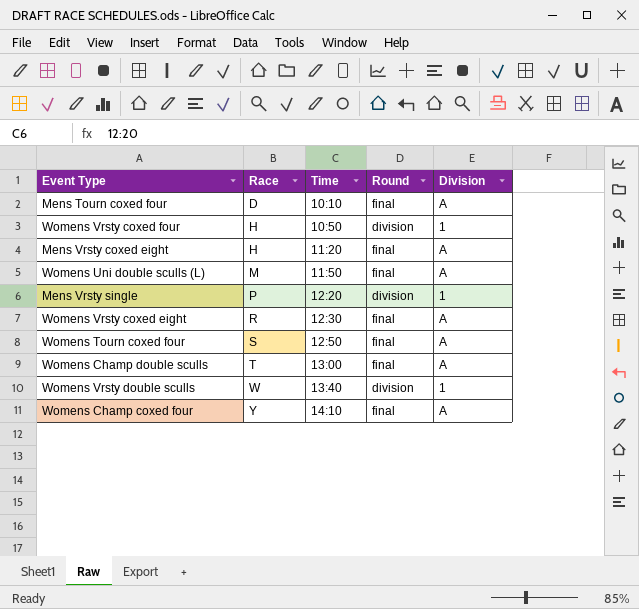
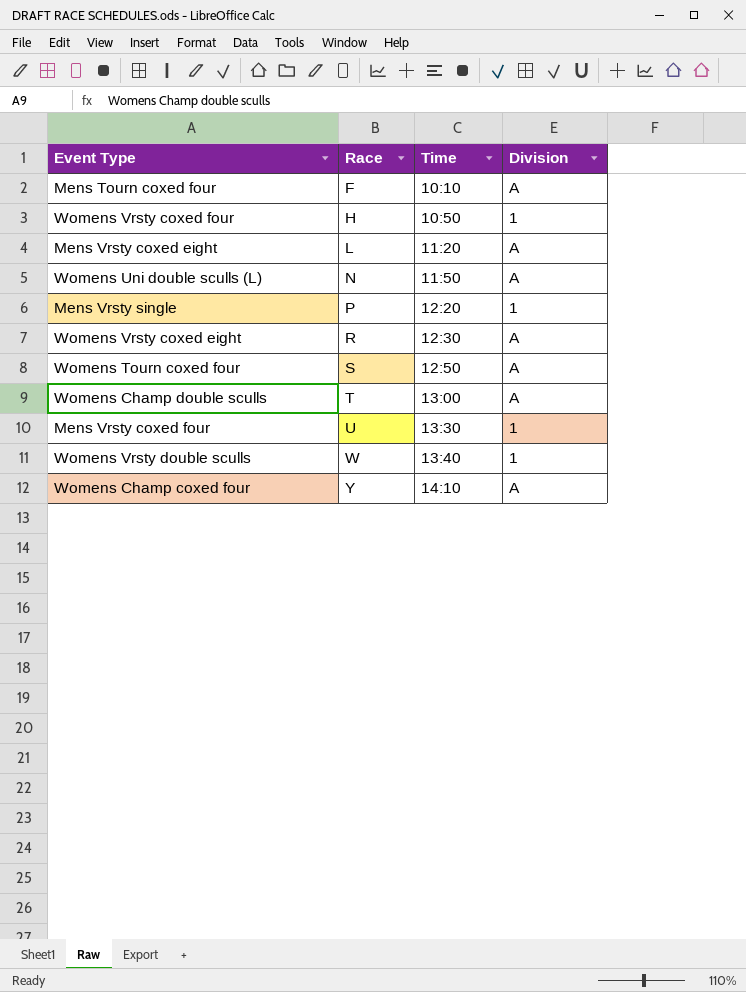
column Round | position: 4 -> none
Mens Tourn coxed four | Race: D -> F
Mens Vrsty coxed eight | Race: H -> L
Womens Uni double sculls (L) | Race: M -> N
row Mens Vrsty coxed four: none -> U | 13:30 | 1

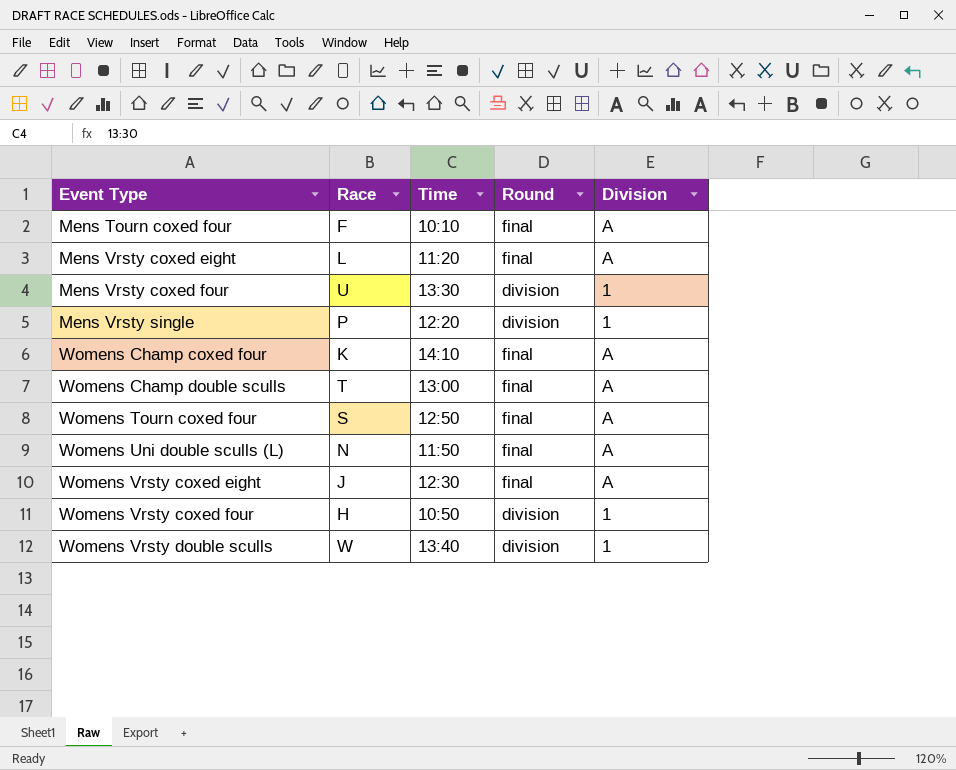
row order: Race ascending -> Event Type ascending
column Round | position: none -> 4
Womens Champ coxed four | Race: Y -> K
Womens Vrsty coxed eight | Race: R -> J

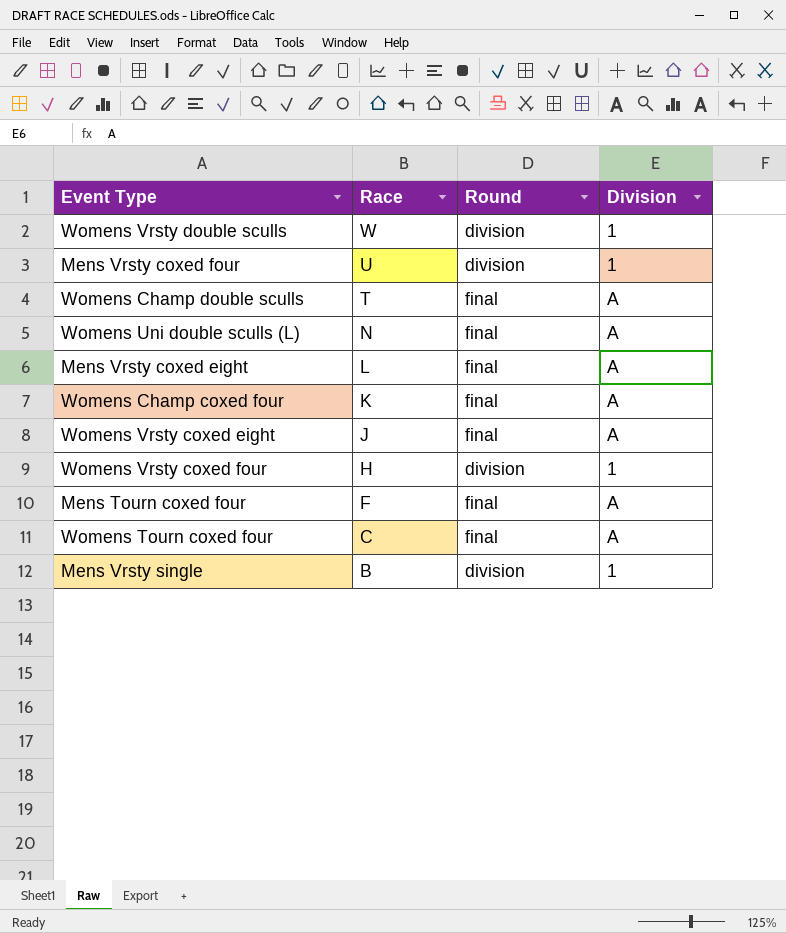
row order: Event Type ascending -> Race descending
column Time | position: 3 -> none
Womens Tourn coxed four | Race: S -> C
Mens Vrsty single | Race: P -> B

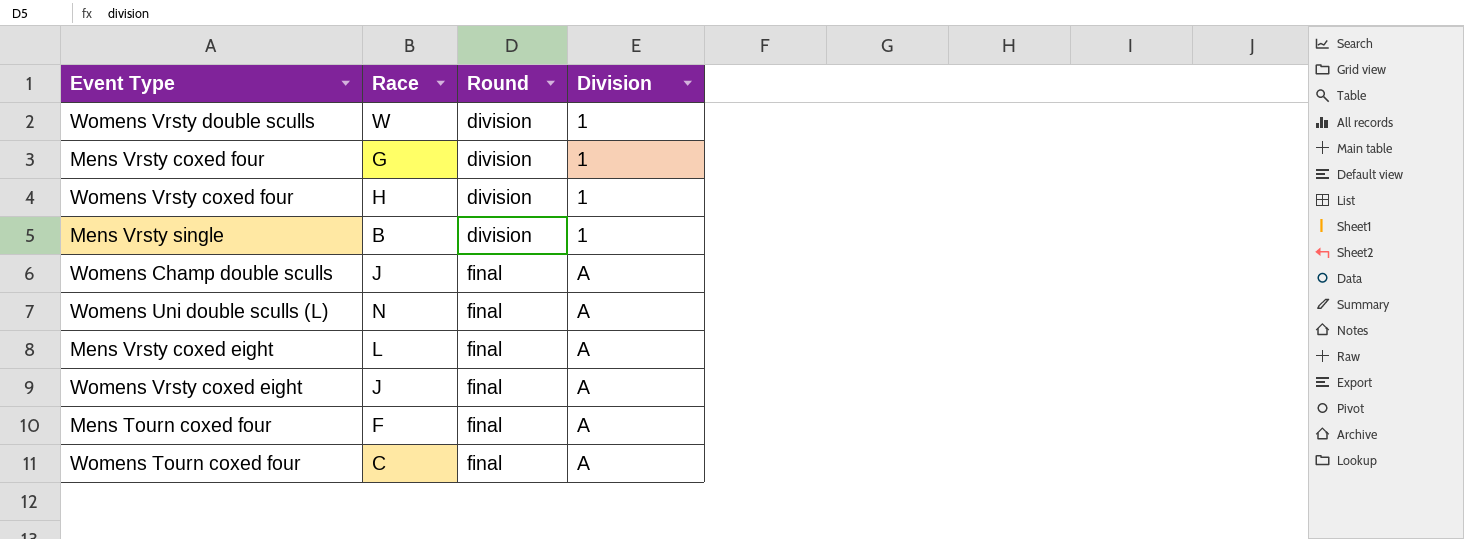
row order: Race descending -> Round ascending
row Womens Champ coxed four: K | final | A -> none
Mens Vrsty coxed four | Race: U -> G
Womens Champ double sculls | Race: T -> J

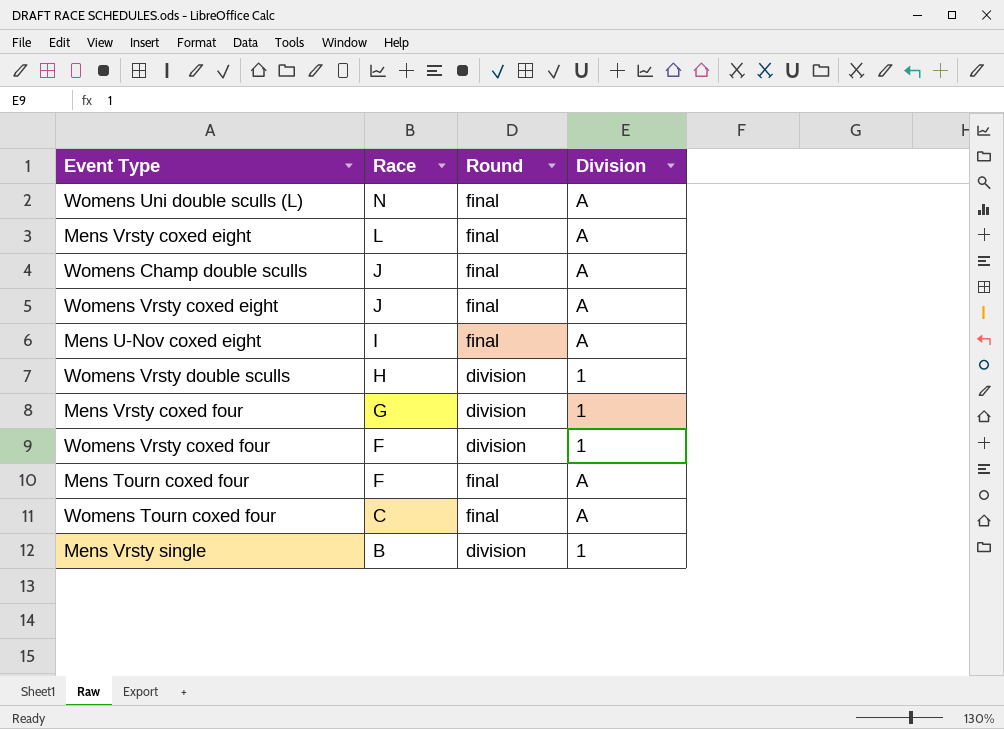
row order: Round ascending -> Race descending
row Mens U-Nov coxed eight: none -> I | final | A
Womens Vrsty double sculls | Race: W -> H
Womens Vrsty coxed four | Race: H -> F

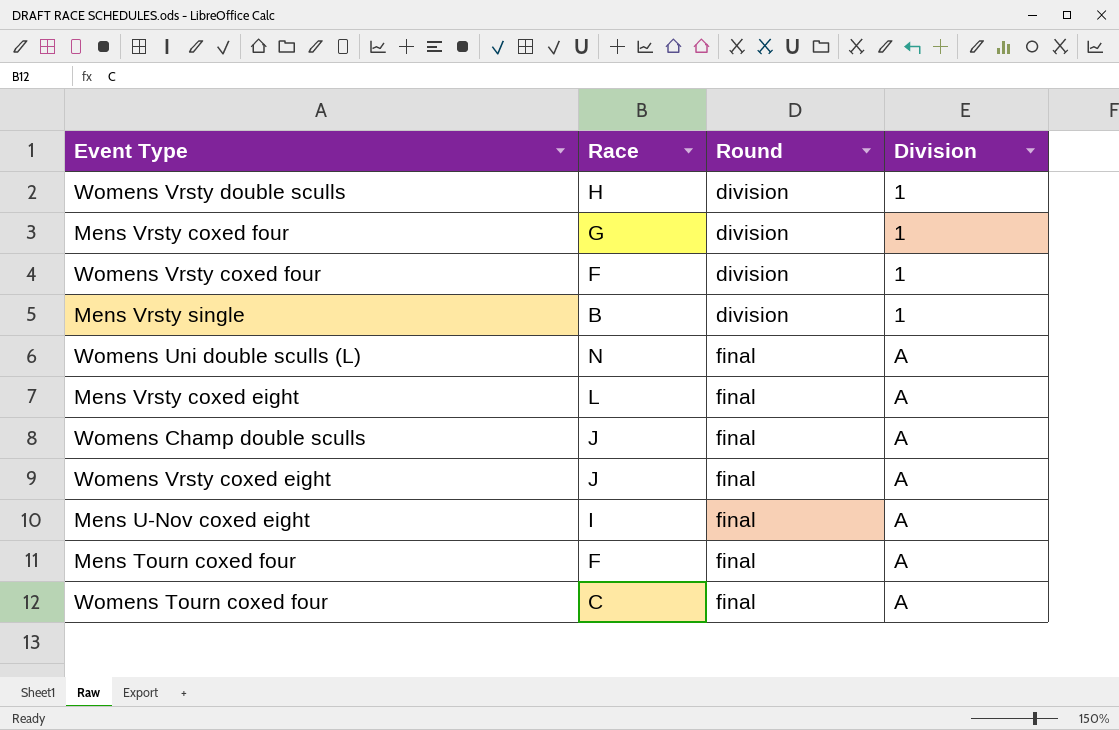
row order: Race descending -> Round ascending

